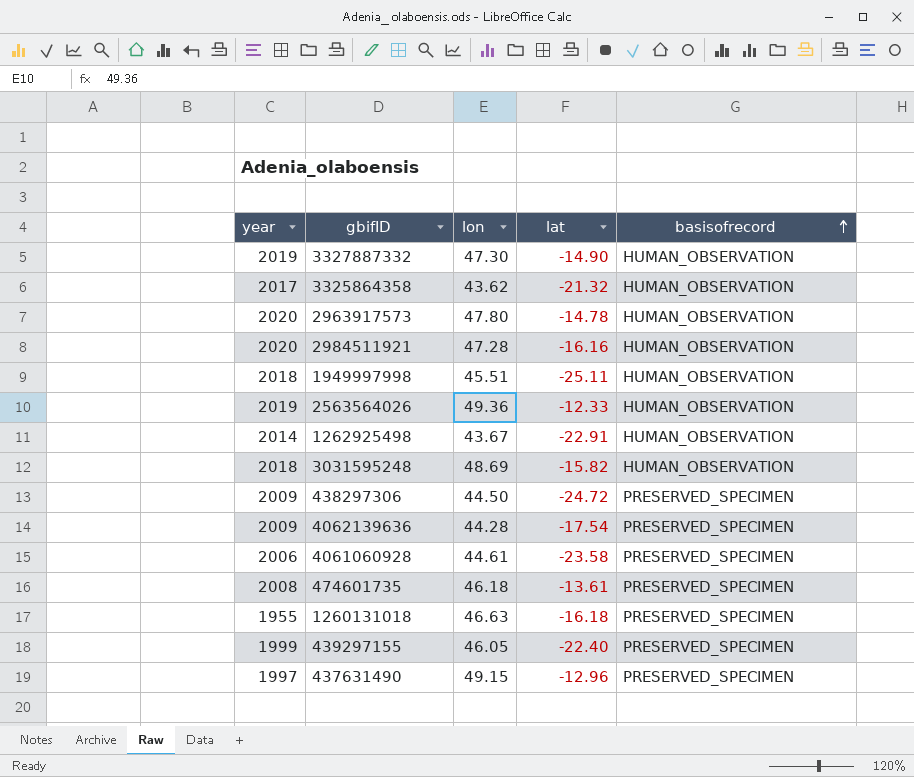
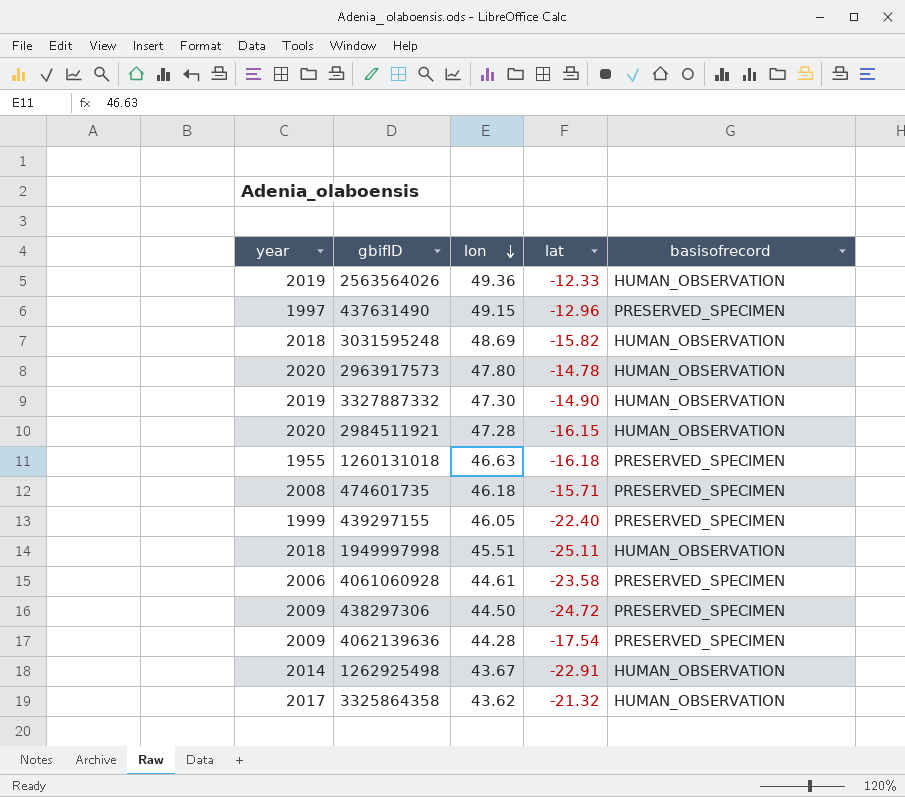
row order: basisofrecord ascending -> lon descending
2984511921 | lat: -16.16 -> -16.15
474601735 | lat: -13.61 -> -15.71

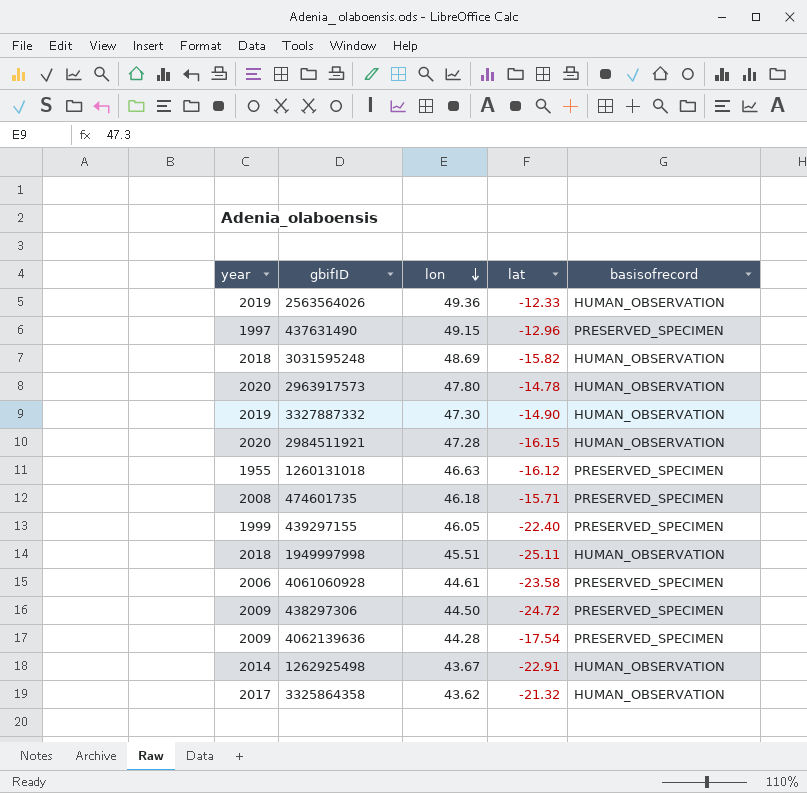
1260131018 | lat: -16.18 -> -16.12

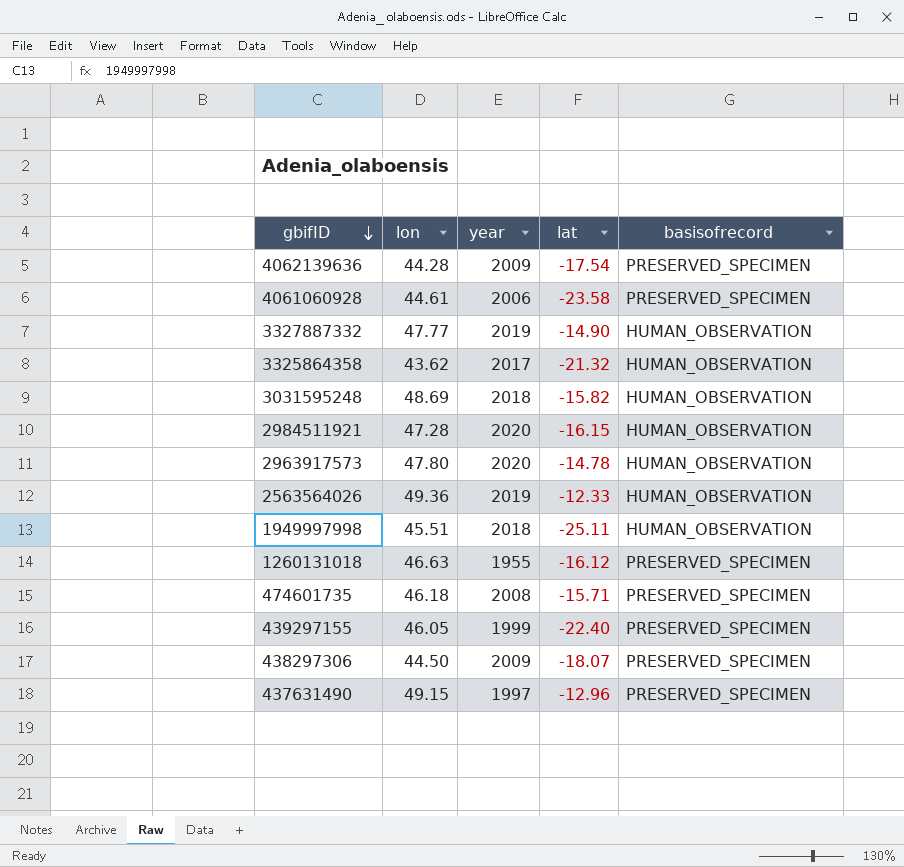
row order: lon descending -> gbifID descending
column year | position: 1 -> 3
row 1262925498: 2014 | 43.67 | -22.91 | HUMAN_OBSERVATION -> none
3327887332 | lon: 47.30 -> 47.77
438297306 | lat: -24.72 -> -18.07

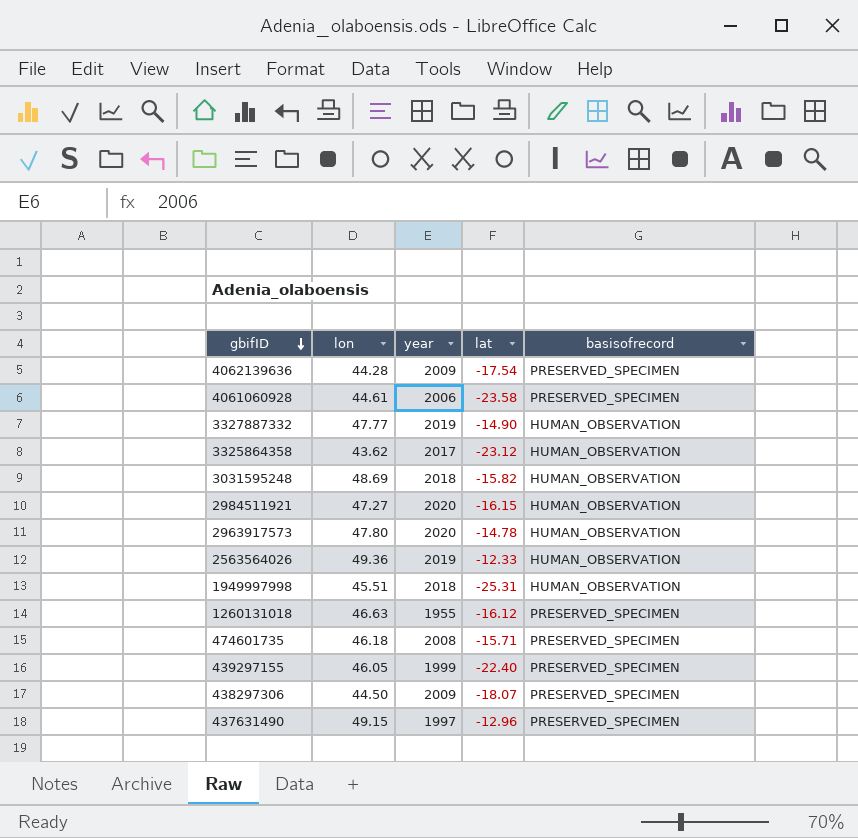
3325864358 | lat: -21.32 -> -23.12
2984511921 | lon: 47.28 -> 47.27
1949997998 | lat: -25.11 -> -25.31

